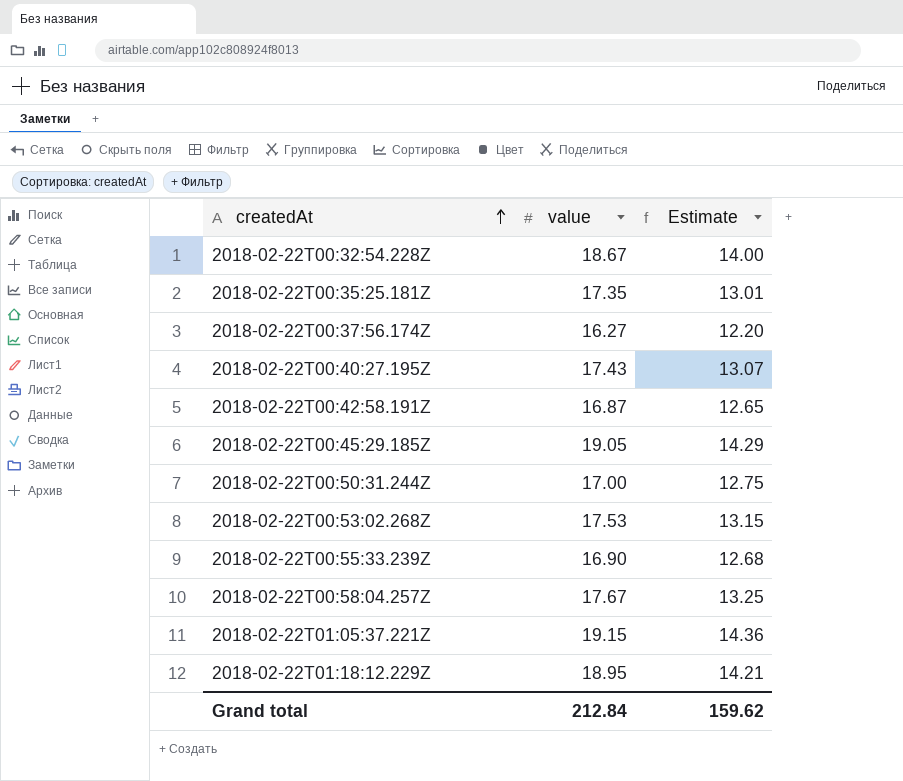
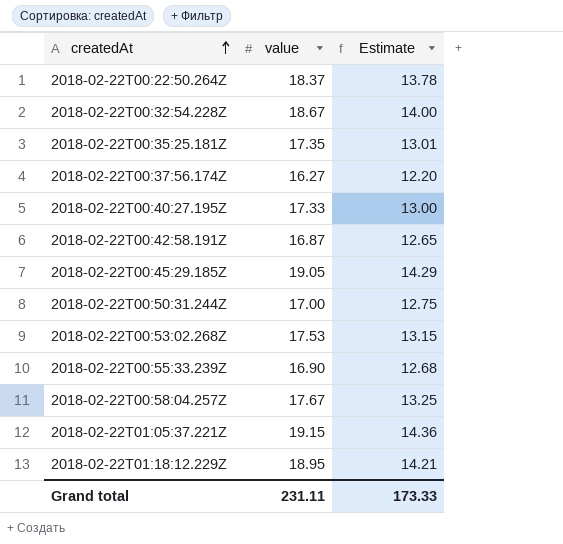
row 2018-02-22T00:22:50.264Z: none -> 18.37 | 13.78
2018-02-22T00:40:27.195Z | value: 17.43 -> 17.33
2018-02-22T00:40:27.195Z | Estimate: 13.07 -> 13.00
Grand total | value: 212.84 -> 231.11
Grand total | Estimate: 159.62 -> 173.33

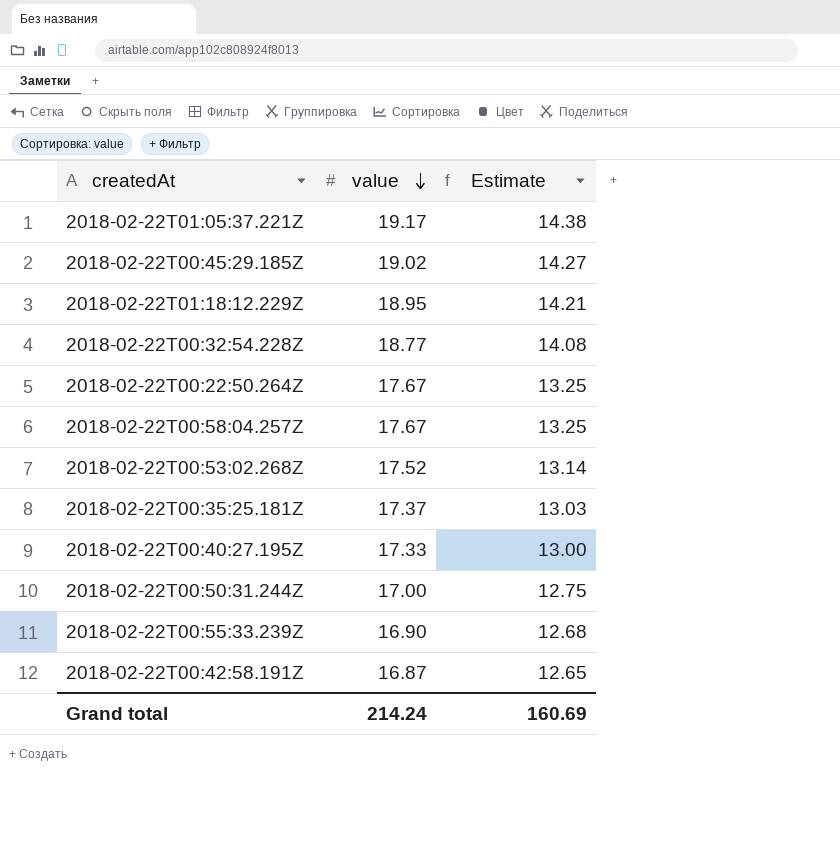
row order: createdAt ascending -> value descending
row 2018-02-22T00:37:56.174Z: 16.27 | 12.20 -> none
2018-02-22T01:05:37.221Z | value: 19.15 -> 19.17
2018-02-22T01:05:37.221Z | Estimate: 14.36 -> 14.38
2018-02-22T00:45:29.185Z | value: 19.05 -> 19.02
2018-02-22T00:45:29.185Z | Estimate: 14.29 -> 14.27
2018-02-22T00:32:54.228Z | value: 18.67 -> 18.77
2018-02-22T00:32:54.228Z | Estimate: 14.00 -> 14.08
2018-02-22T00:22:50.264Z | value: 18.37 -> 17.67
2018-02-22T00:22:50.264Z | Estimate: 13.78 -> 13.25
2018-02-22T00:53:02.268Z | value: 17.53 -> 17.52
2018-02-22T00:53:02.268Z | Estimate: 13.15 -> 13.14
2018-02-22T00:35:25.181Z | value: 17.35 -> 17.37
2018-02-22T00:35:25.181Z | Estimate: 13.01 -> 13.03
Grand total | value: 231.11 -> 214.24
Grand total | Estimate: 173.33 -> 160.69

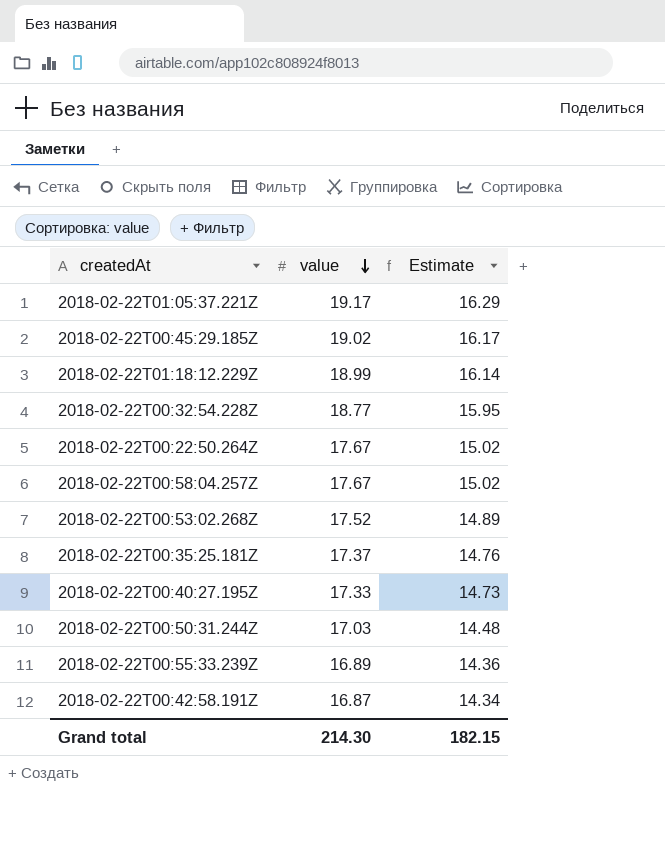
column Estimate | formula: [value] * 0.75 -> [value] * 0.85
2018-02-22T01:18:12.229Z | value: 18.95 -> 18.99
2018-02-22T00:50:31.244Z | value: 17.00 -> 17.03
2018-02-22T00:55:33.239Z | value: 16.90 -> 16.89
Grand total | value: 214.24 -> 214.30
Grand total | Estimate: 160.69 -> 182.15

